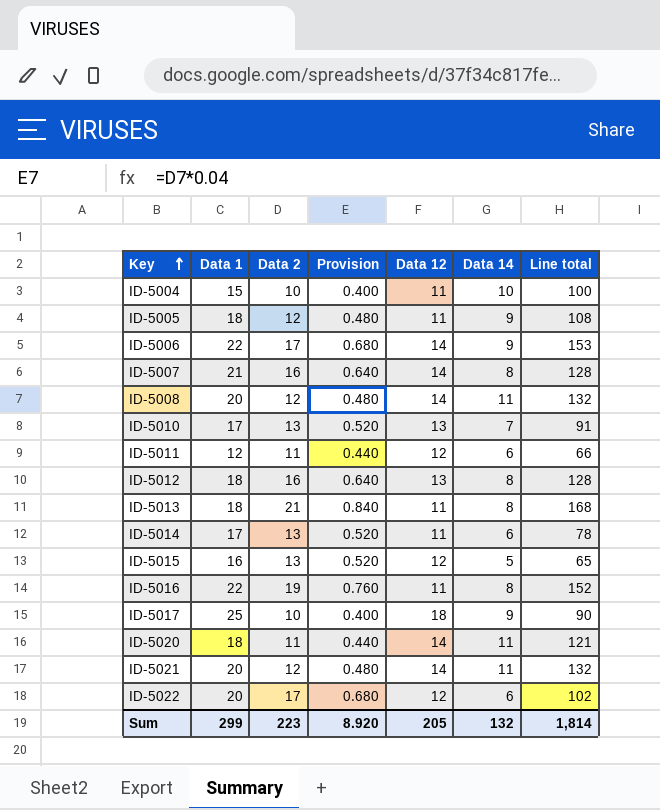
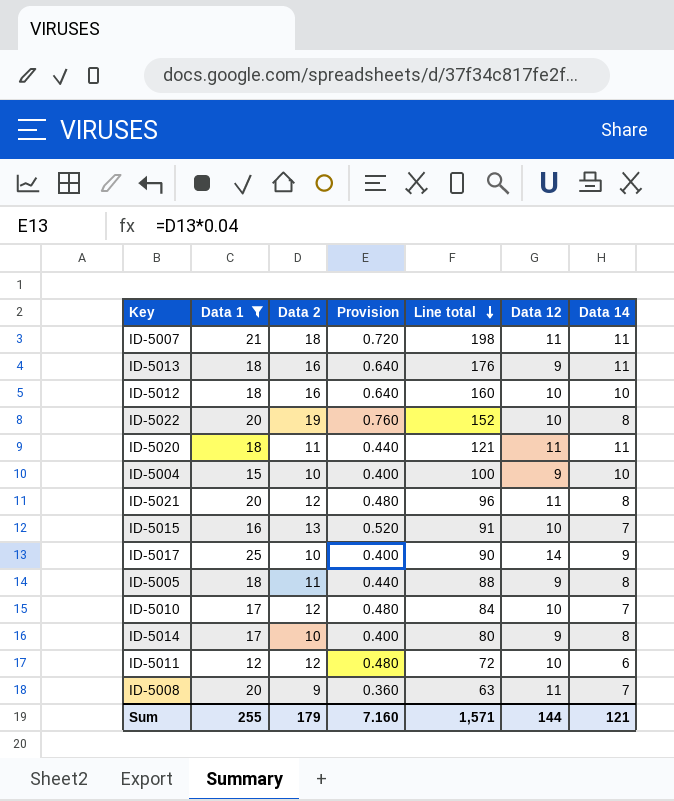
filter: none -> Data 1 != 22
row order: Key ascending -> Line total descending
column Line total | position: 7 -> 5
ID-5007 | Data 2: 16 -> 18
ID-5007 | Provision: 0.640 -> 0.720
ID-5007 | Line total: 128 -> 198
ID-5007 | Data 12: 14 -> 11
ID-5007 | Data 14: 8 -> 11
ID-5013 | Data 2: 21 -> 16
ID-5013 | Provision: 0.840 -> 0.640
ID-5013 | Line total: 168 -> 176
ID-5013 | Data 12: 11 -> 9
ID-5013 | Data 14: 8 -> 11
ID-5012 | Line total: 128 -> 160
ID-5012 | Data 12: 13 -> 10
ID-5012 | Data 14: 8 -> 10
ID-5022 | Data 2: 17 -> 19
ID-5022 | Provision: 0.680 -> 0.760
ID-5022 | Line total: 102 -> 152
ID-5022 | Data 12: 12 -> 10
ID-5022 | Data 14: 6 -> 8
ID-5020 | Data 12: 14 -> 11
ID-5004 | Data 12: 11 -> 9
ID-5021 | Line total: 132 -> 96
ID-5021 | Data 12: 14 -> 11
ID-5021 | Data 14: 11 -> 8
ID-5015 | Line total: 65 -> 91
ID-5015 | Data 12: 12 -> 10
ID-5015 | Data 14: 5 -> 7
ID-5017 | Data 12: 18 -> 14
ID-5005 | Data 2: 12 -> 11
ID-5005 | Provision: 0.480 -> 0.440
ID-5005 | Line total: 108 -> 88
ID-5005 | Data 12: 11 -> 9
ID-5005 | Data 14: 9 -> 8
ID-5010 | Data 2: 13 -> 12
ID-5010 | Provision: 0.520 -> 0.480
ID-5010 | Line total: 91 -> 84
ID-5010 | Data 12: 13 -> 10
ID-5014 | Data 2: 13 -> 10
ID-5014 | Provision: 0.520 -> 0.400
ID-5014 | Line total: 78 -> 80
ID-5014 | Data 12: 11 -> 9
ID-5014 | Data 14: 6 -> 8
ID-5011 | Data 2: 11 -> 12
ID-5011 | Provision: 0.440 -> 0.480
ID-5011 | Line total: 66 -> 72
ID-5011 | Data 12: 12 -> 10
ID-5008 | Data 2: 12 -> 9
ID-5008 | Provision: 0.480 -> 0.360
ID-5008 | Line total: 132 -> 63
ID-5008 | Data 12: 14 -> 11
ID-5008 | Data 14: 11 -> 7
Sum | Data 1: 299 -> 255
Sum | Data 2: 223 -> 179
Sum | Provision: 8.920 -> 7.160
Sum | Line total: 1,814 -> 1,571
Sum | Data 12: 205 -> 144
Sum | Data 14: 132 -> 121

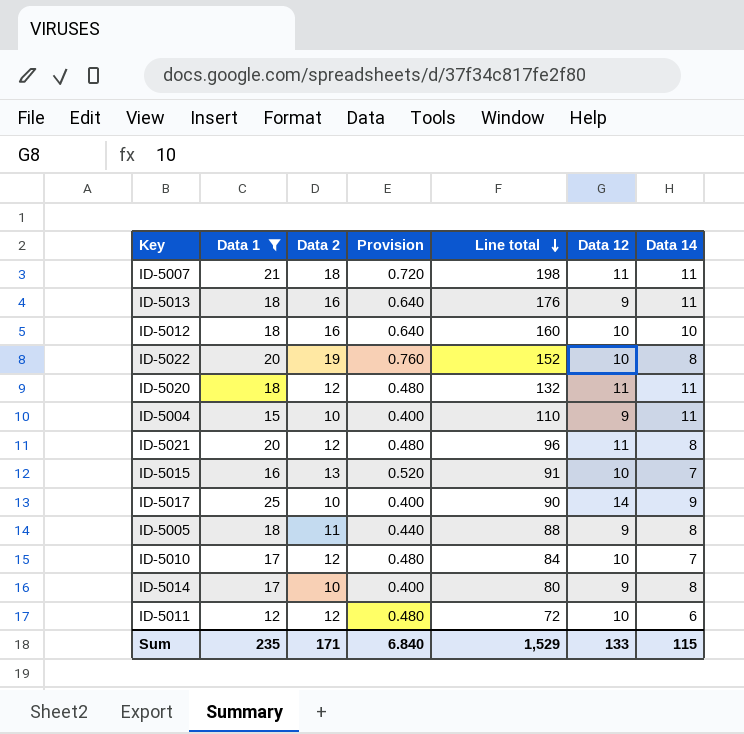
row ID-5008: 20 | 9 | 0.360 | 63 | 11 | 7 -> none
ID-5020 | Data 2: 11 -> 12
ID-5020 | Provision: 0.440 -> 0.480
ID-5020 | Line total: 121 -> 132
ID-5004 | Line total: 100 -> 110
ID-5004 | Data 14: 10 -> 11
Sum | Data 1: 255 -> 235
Sum | Data 2: 179 -> 171
Sum | Provision: 7.160 -> 6.840
Sum | Line total: 1,571 -> 1,529
Sum | Data 12: 144 -> 133
Sum | Data 14: 121 -> 115

